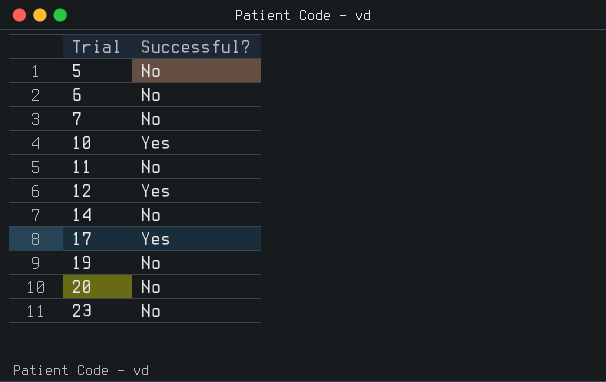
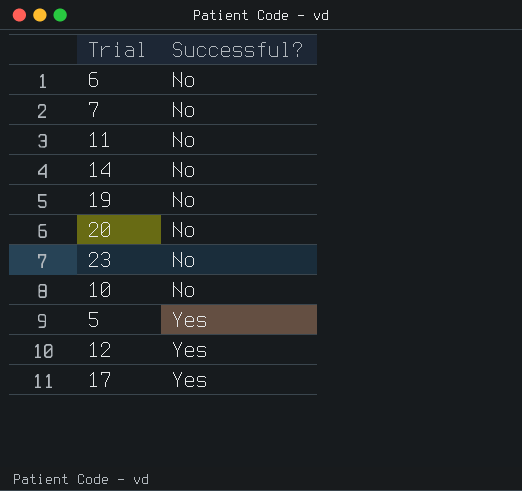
row order: Trial ascending -> Successful? ascending
10 | Successful?: Yes -> No
5 | Successful?: No -> Yes

